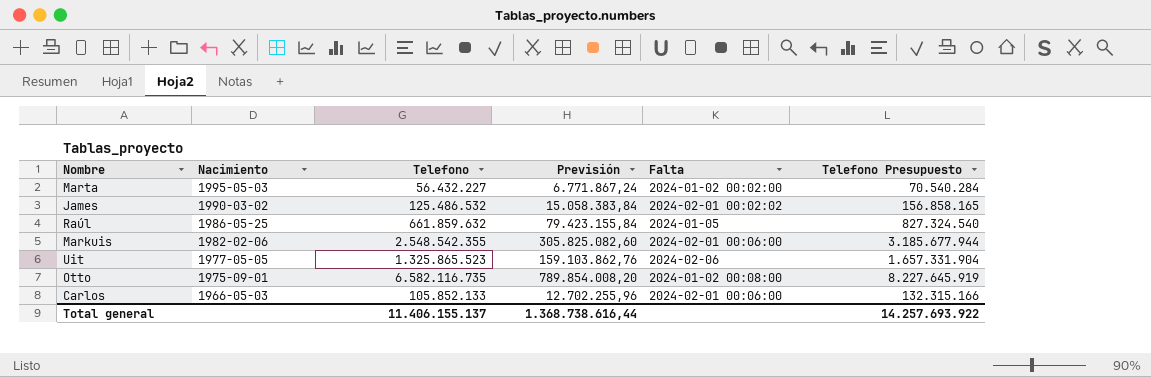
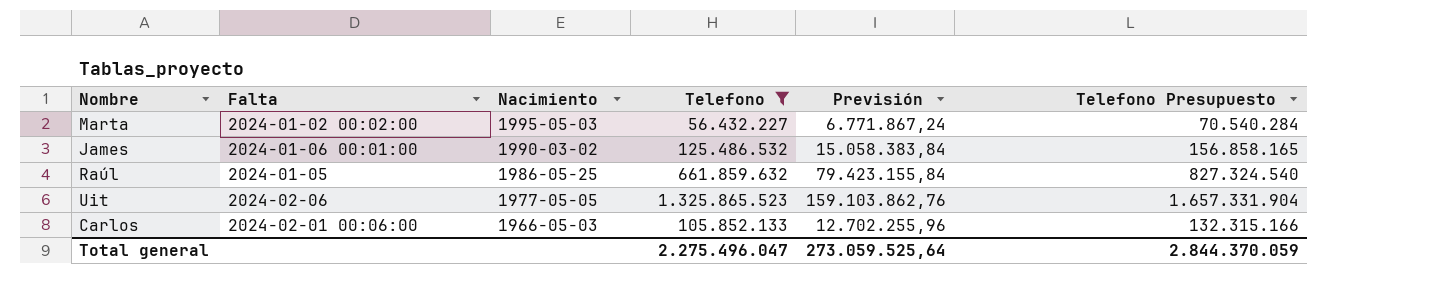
filter: none -> Telefono <= 1.325.865.523
column Falta | position: 5 -> 2
James | Falta: 2024-02-01 00:02:02 -> 2024-01-06 00:01:00
Total general | Telefono: 11.406.155.137 -> 2.275.496.047
Total general | Previsión: 1.368.738.616,44 -> 273.059.525,64
Total general | Telefono Presupuesto: 14.257.693.922 -> 2.844.370.059

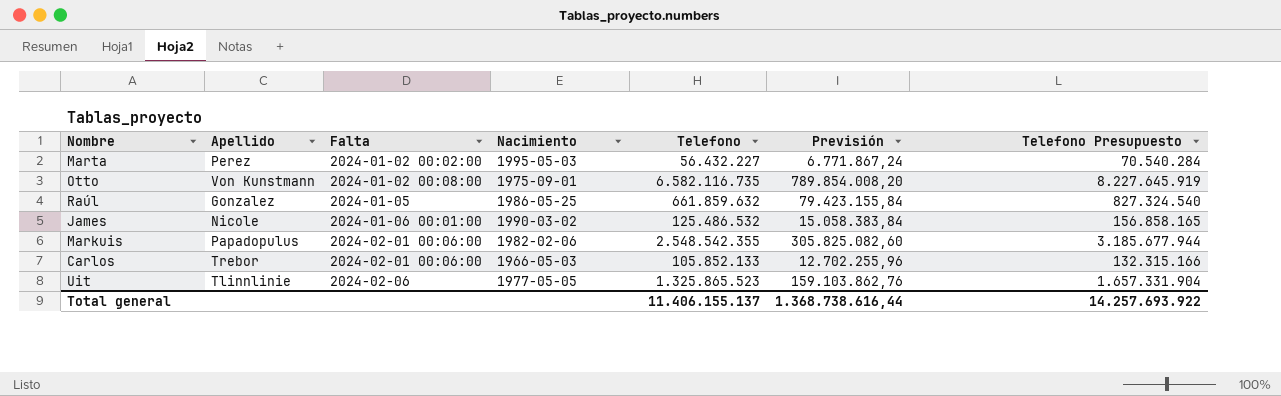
filter: Telefono <= 1.325.865.523 -> none
row order: Nacimiento descending -> Falta ascending
column Apellido | position: none -> 2
Total general | Telefono: 2.275.496.047 -> 11.406.155.137
Total general | Previsión: 273.059.525,64 -> 1.368.738.616,44
Total general | Telefono Presupuesto: 2.844.370.059 -> 14.257.693.922

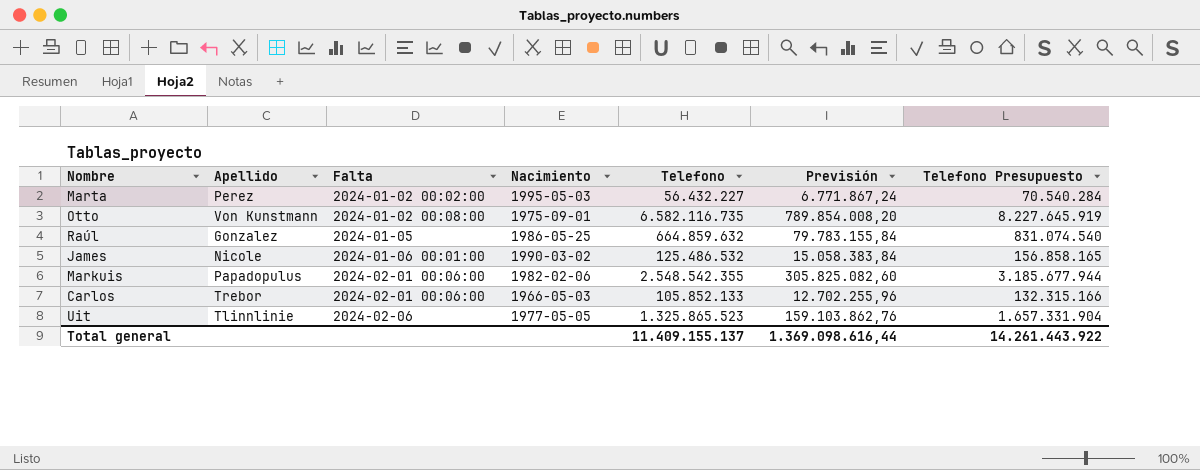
Raúl | Telefono: 661.859.632 -> 664.859.632
Raúl | Previsión: 79.423.155,84 -> 79.783.155,84
Raúl | Telefono Presupuesto: 827.324.540 -> 831.074.540
Total general | Telefono: 11.406.155.137 -> 11.409.155.137
Total general | Previsión: 1.368.738.616,44 -> 1.369.098.616,44
Total general | Telefono Presupuesto: 14.257.693.922 -> 14.261.443.922

